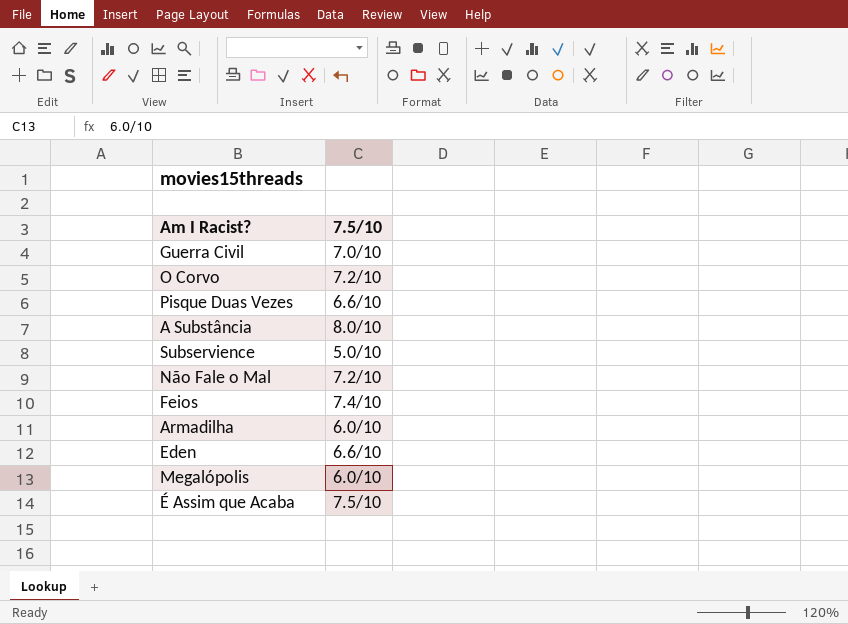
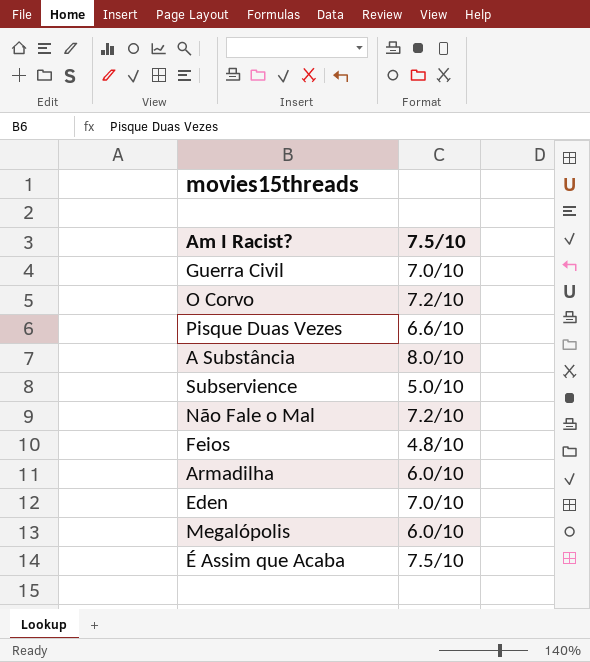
Feios | 7.5/10: 7.4/10 -> 4.8/10
Eden | 7.5/10: 6.6/10 -> 7.0/10

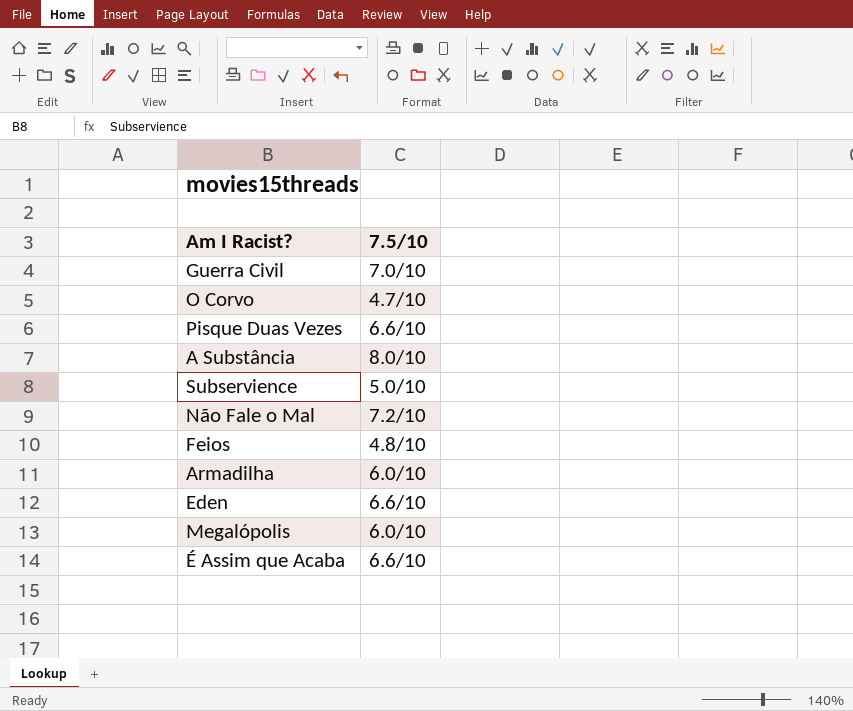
O Corvo | 7.5/10: 7.2/10 -> 4.7/10
Eden | 7.5/10: 7.0/10 -> 6.6/10
É Assim que Acaba | 7.5/10: 7.5/10 -> 6.6/10

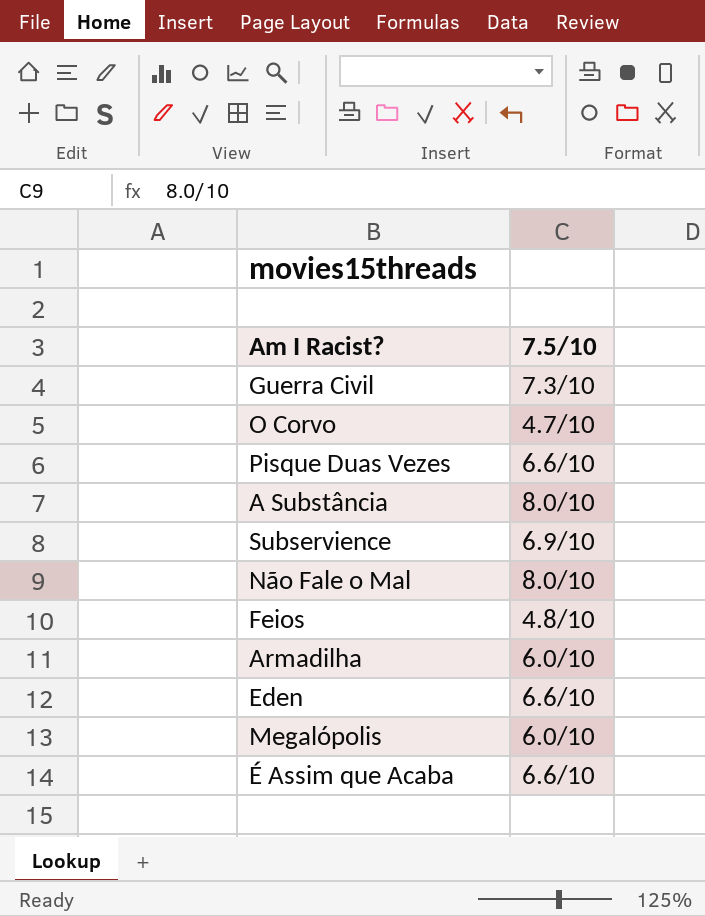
Guerra Civil | 7.5/10: 7.0/10 -> 7.3/10
Subservience | 7.5/10: 5.0/10 -> 6.9/10
Não Fale o Mal | 7.5/10: 7.2/10 -> 8.0/10

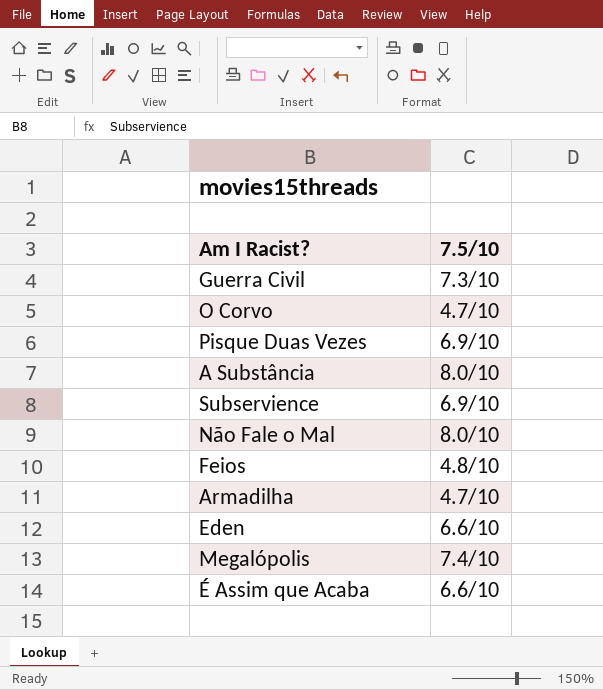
Pisque Duas Vezes | 7.5/10: 6.6/10 -> 6.9/10
Armadilha | 7.5/10: 6.0/10 -> 4.7/10
Megalópolis | 7.5/10: 6.0/10 -> 7.4/10

